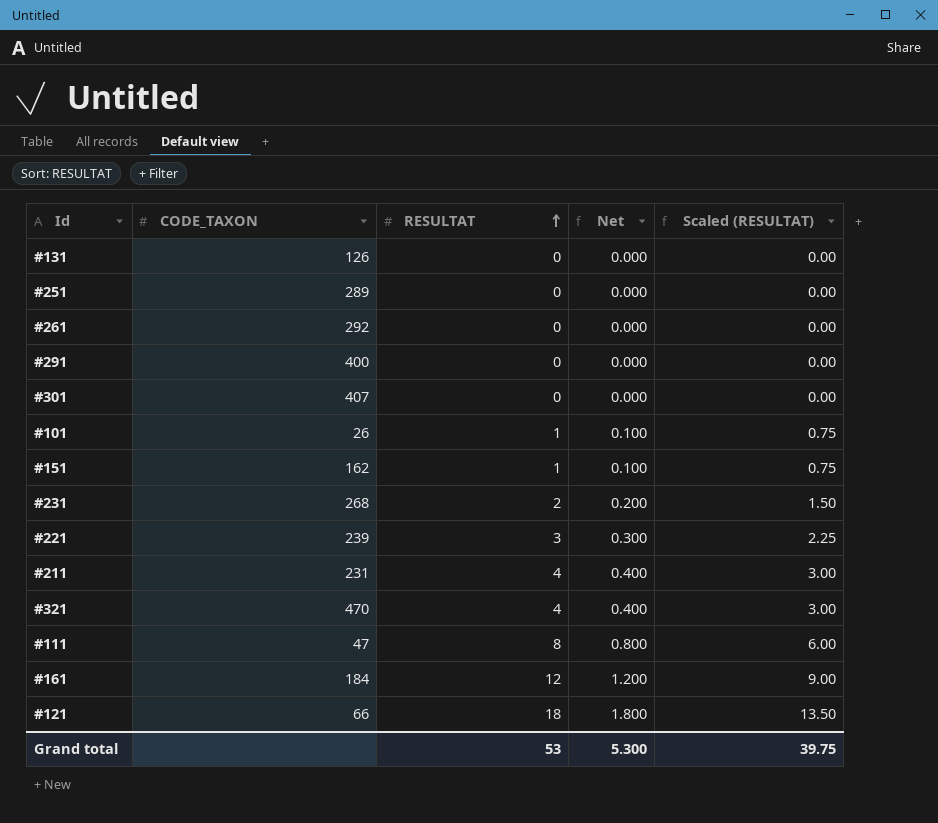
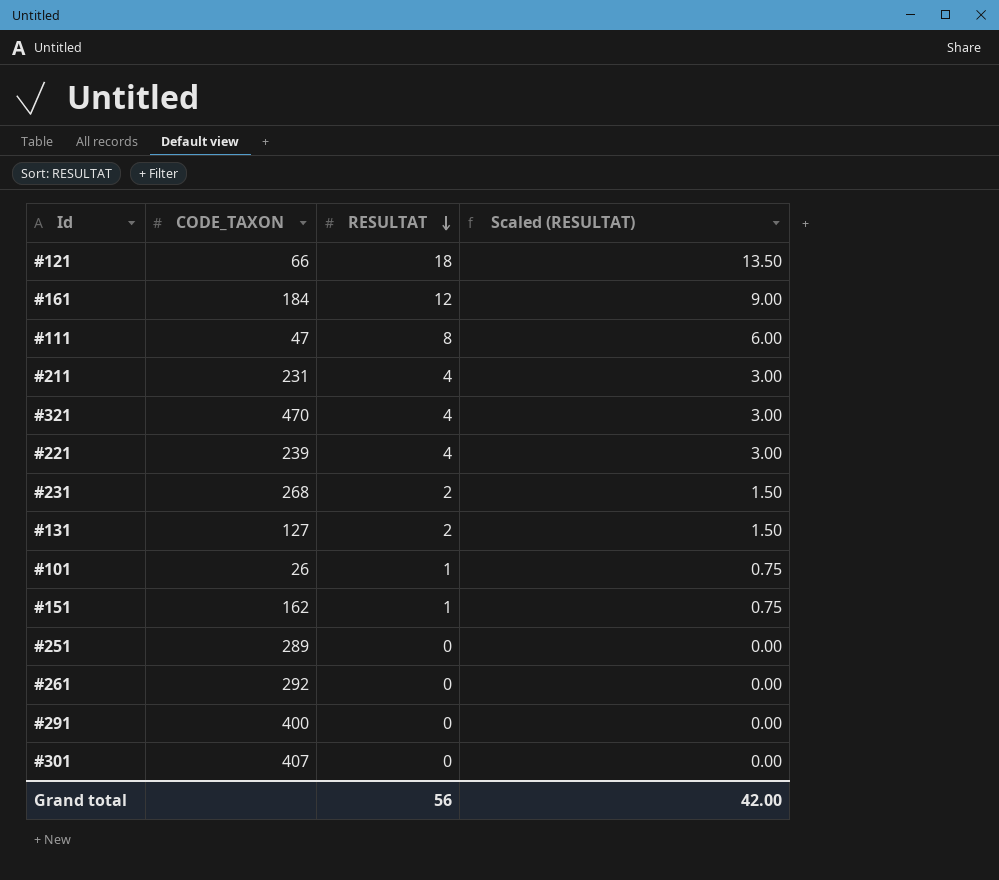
row order: RESULTAT ascending -> RESULTAT descending
column Net | formula: [RESULTAT] * 0.1 -> none
#221 | RESULTAT: 3 -> 4
#221 | Scaled (RESULTAT): 2.25 -> 3.00
#131 | CODE_TAXON: 126 -> 127
#131 | RESULTAT: 0 -> 2
#131 | Scaled (RESULTAT): 0.00 -> 1.50
Grand total | RESULTAT: 53 -> 56
Grand total | Scaled (RESULTAT): 39.75 -> 42.00

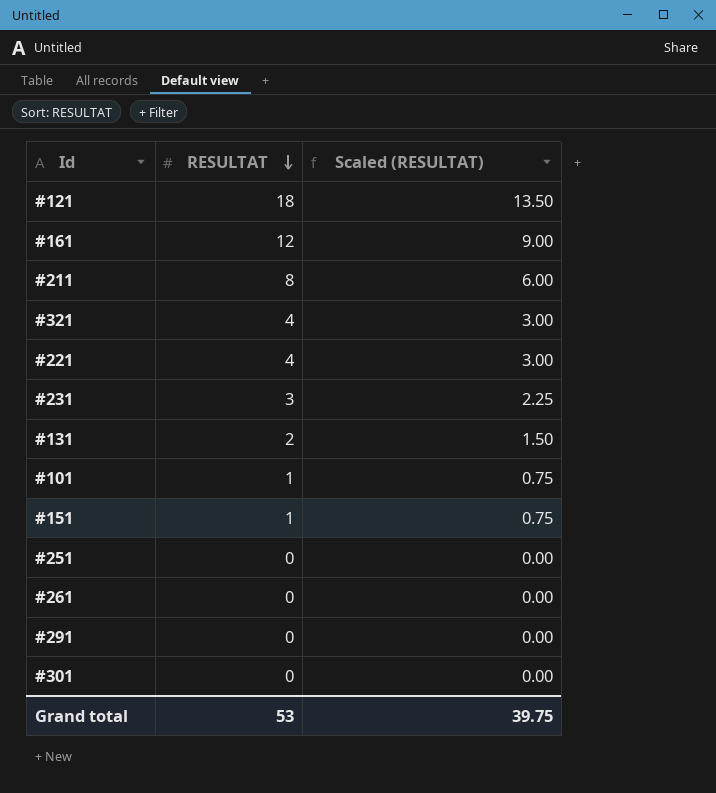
column CODE_TAXON | position: 2 -> none
row #111: 47 | 8 | 6.00 -> none
#211 | RESULTAT: 4 -> 8
#211 | Scaled (RESULTAT): 3.00 -> 6.00
#231 | RESULTAT: 2 -> 3
#231 | Scaled (RESULTAT): 1.50 -> 2.25
Grand total | RESULTAT: 56 -> 53
Grand total | Scaled (RESULTAT): 42.00 -> 39.75

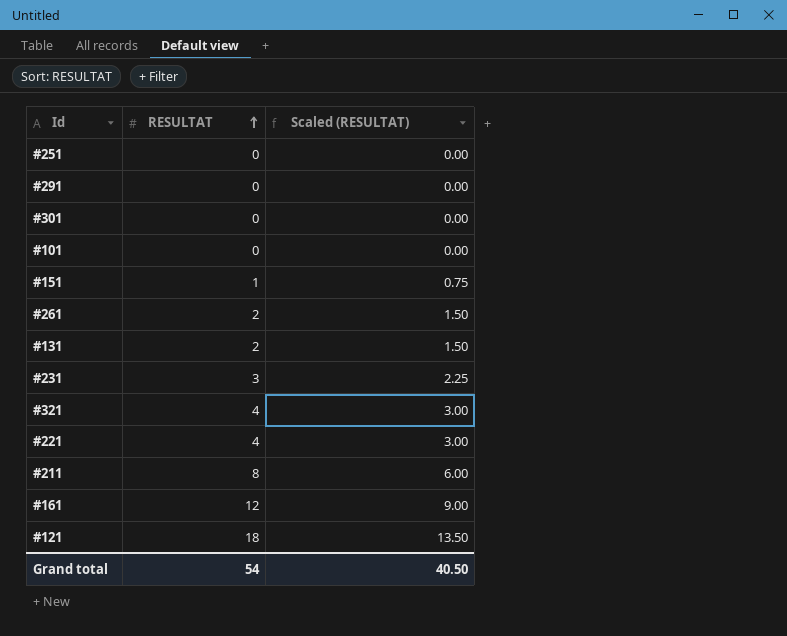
row order: RESULTAT descending -> RESULTAT ascending
#101 | RESULTAT: 1 -> 0
#101 | Scaled (RESULTAT): 0.75 -> 0.00
#261 | RESULTAT: 0 -> 2
#261 | Scaled (RESULTAT): 0.00 -> 1.50
Grand total | RESULTAT: 53 -> 54
Grand total | Scaled (RESULTAT): 39.75 -> 40.50

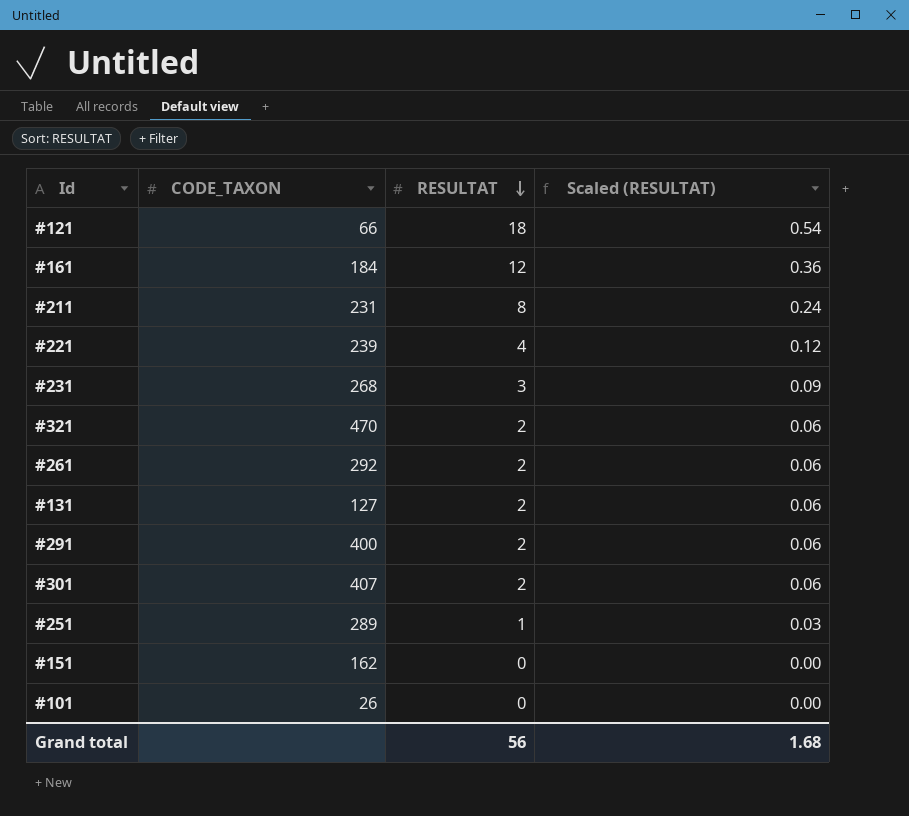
row order: RESULTAT ascending -> RESULTAT descending
column CODE_TAXON | position: none -> 2
column Scaled (RESULTAT) | formula: [RESULTAT] * 0.75 -> [RESULTAT] * 0.03
#321 | RESULTAT: 4 -> 2
#291 | RESULTAT: 0 -> 2
#301 | RESULTAT: 0 -> 2
#251 | RESULTAT: 0 -> 1
#151 | RESULTAT: 1 -> 0
Grand total | RESULTAT: 54 -> 56
Grand total | Scaled (RESULTAT): 40.50 -> 1.68

